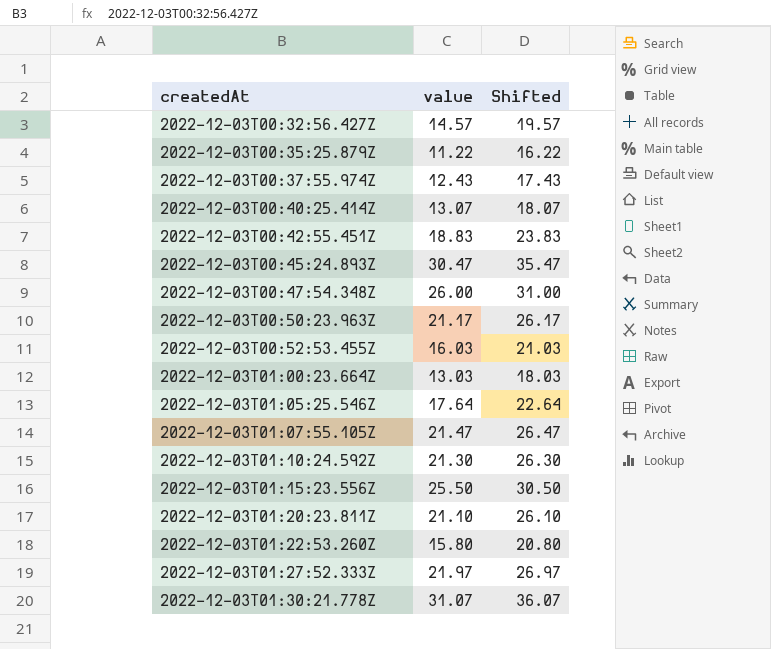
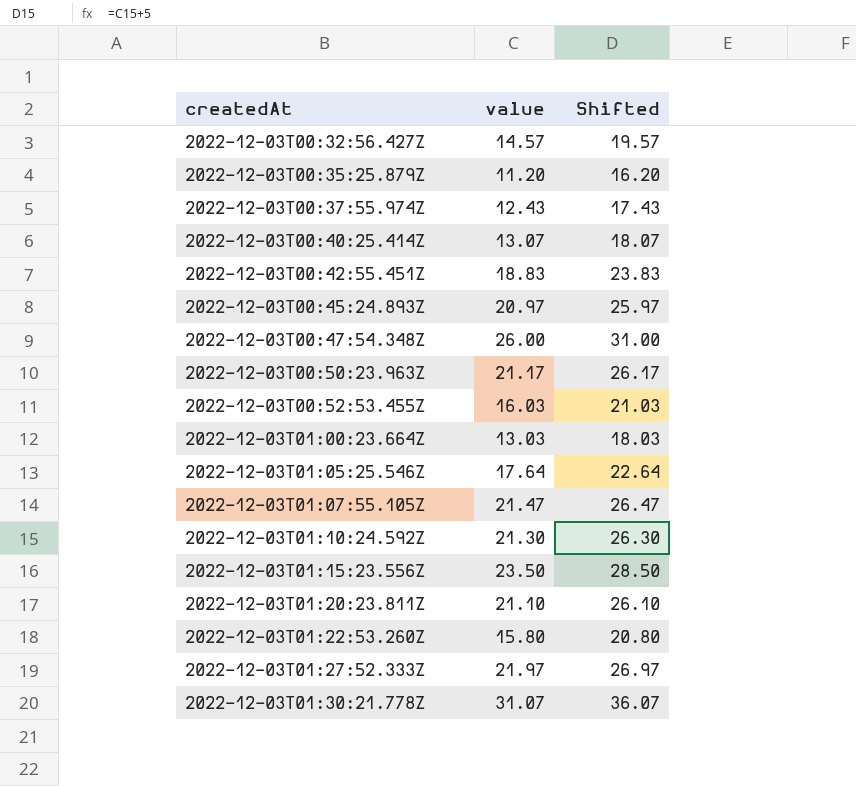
2022-12-03T00:35:25.879Z | value: 11.22 -> 11.20
2022-12-03T00:35:25.879Z | Shifted: 16.22 -> 16.20
2022-12-03T00:45:24.893Z | value: 30.47 -> 20.97
2022-12-03T00:45:24.893Z | Shifted: 35.47 -> 25.97
2022-12-03T01:15:23.556Z | value: 25.50 -> 23.50
2022-12-03T01:15:23.556Z | Shifted: 30.50 -> 28.50

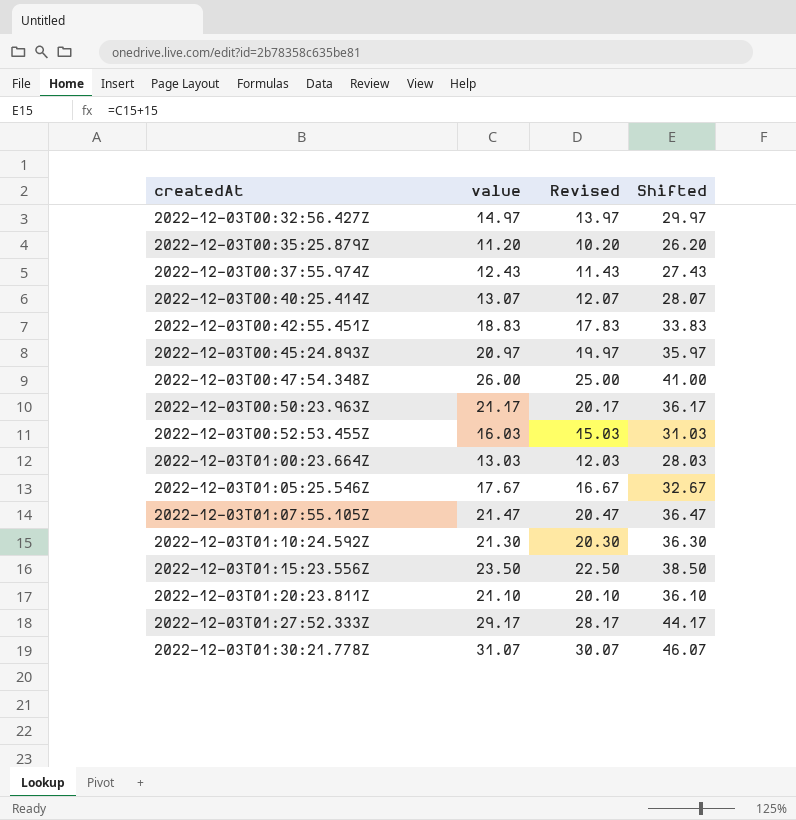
column Revised | formula: none -> [value] - 1
column Shifted | formula: [value] + 5 -> [value] + 15
row 2022-12-03T01:22:53.260Z: 15.80 | 20.80 -> none
2022-12-03T00:32:56.427Z | value: 14.57 -> 14.97
2022-12-03T01:05:25.546Z | value: 17.64 -> 17.67
2022-12-03T01:27:52.333Z | value: 21.97 -> 29.17

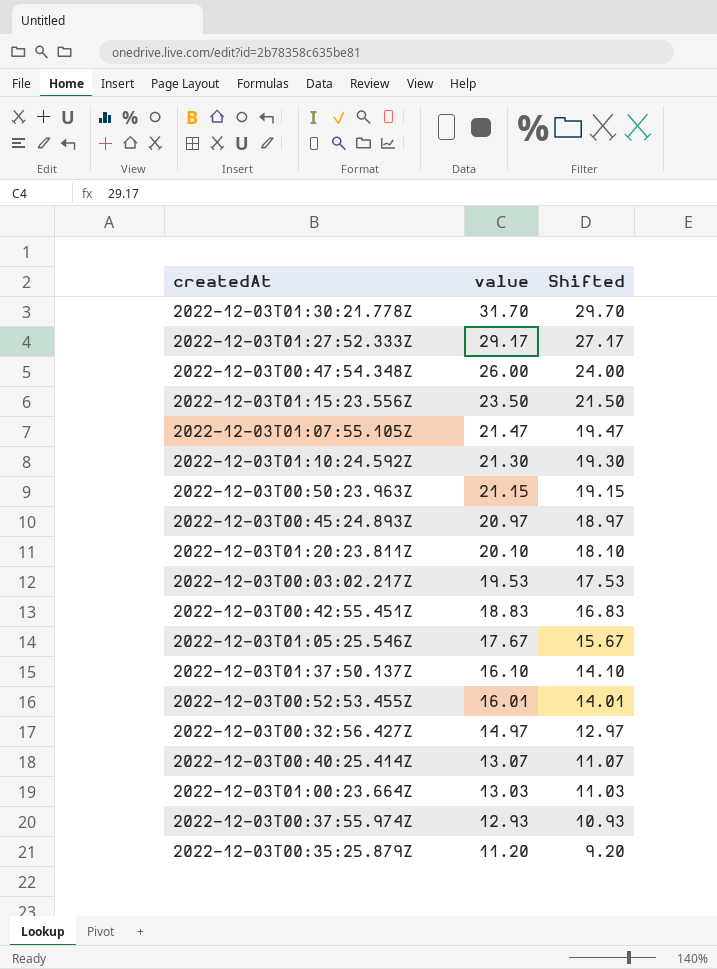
row order: createdAt ascending -> value descending
column Revised | formula: [value] - 1 -> none
column Shifted | formula: [value] + 15 -> [value] - 2
2022-12-03T01:30:21.778Z | value: 31.07 -> 31.70
2022-12-03T00:50:23.963Z | value: 21.17 -> 21.15
2022-12-03T01:20:23.811Z | value: 21.10 -> 20.10
row 2022-12-03T00:03:02.217Z: none -> 19.53 | 17.53
row 2022-12-03T01:37:50.137Z: none -> 16.10 | 14.10
2022-12-03T00:52:53.455Z | value: 16.03 -> 16.01
2022-12-03T00:37:55.974Z | value: 12.43 -> 12.93

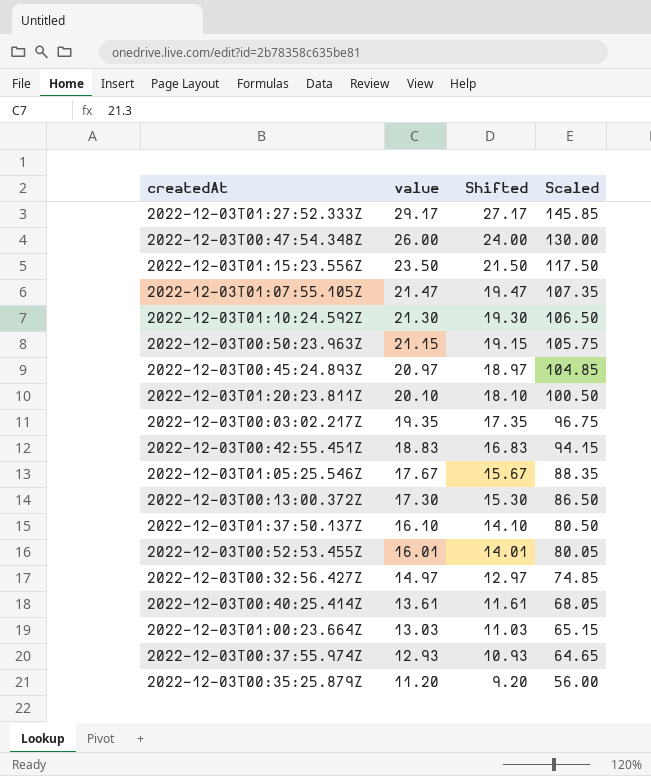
column Scaled | formula: none -> [value] * 5
row 2022-12-03T01:30:21.778Z: 31.70 | 29.70 -> none
2022-12-03T00:03:02.217Z | value: 19.53 -> 19.35
2022-12-03T00:03:02.217Z | Shifted: 17.53 -> 17.35
row 2022-12-03T00:13:00.372Z: none -> 17.30 | 15.30 | 86.50
2022-12-03T00:40:25.414Z | value: 13.07 -> 13.61
2022-12-03T00:40:25.414Z | Shifted: 11.07 -> 11.61

